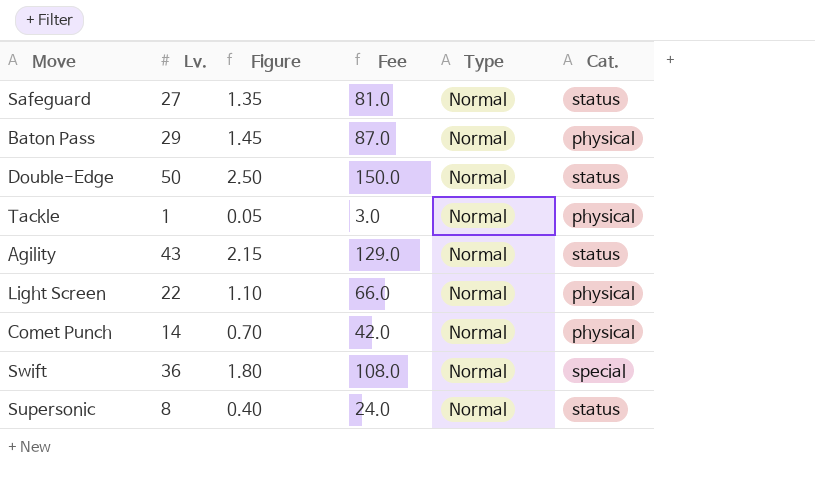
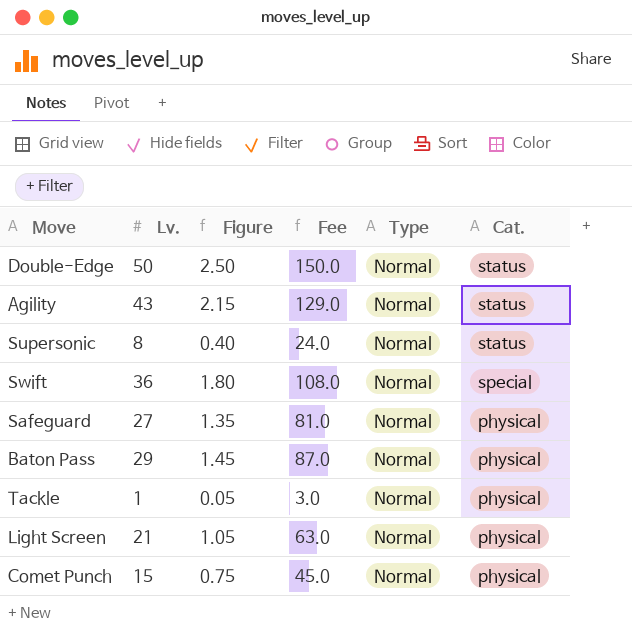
row order: none -> Cat. descending
Safeguard | Cat.: status -> physical
Light Screen | Lv.: 22 -> 21
Light Screen | Figure: 1.10 -> 1.05
Light Screen | Fee: 66.0 -> 63.0
Comet Punch | Lv.: 14 -> 15
Comet Punch | Figure: 0.70 -> 0.75
Comet Punch | Fee: 42.0 -> 45.0

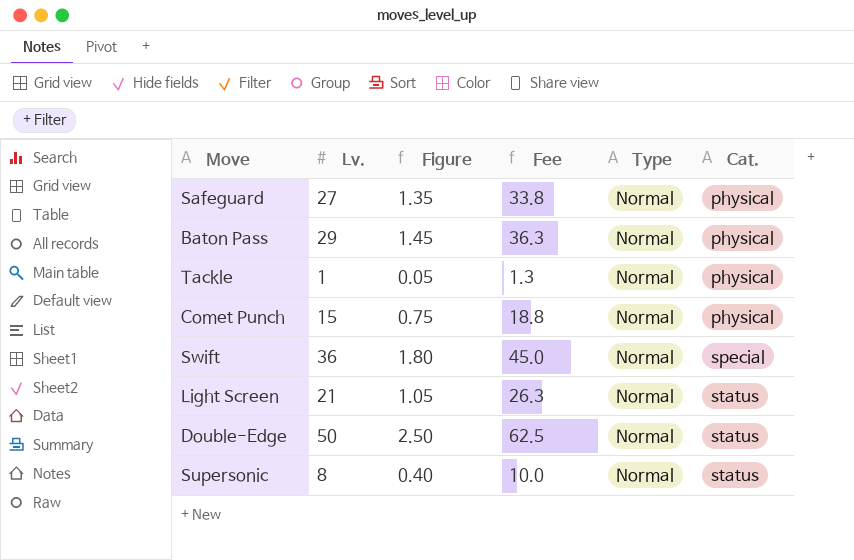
row order: Cat. descending -> Cat. ascending
column Fee | formula: [Lv.] * 3 -> [Lv.] * 1.25
row Agility: 43 | 2.15 | 129.0 | Normal | status -> none
Light Screen | Cat.: physical -> status

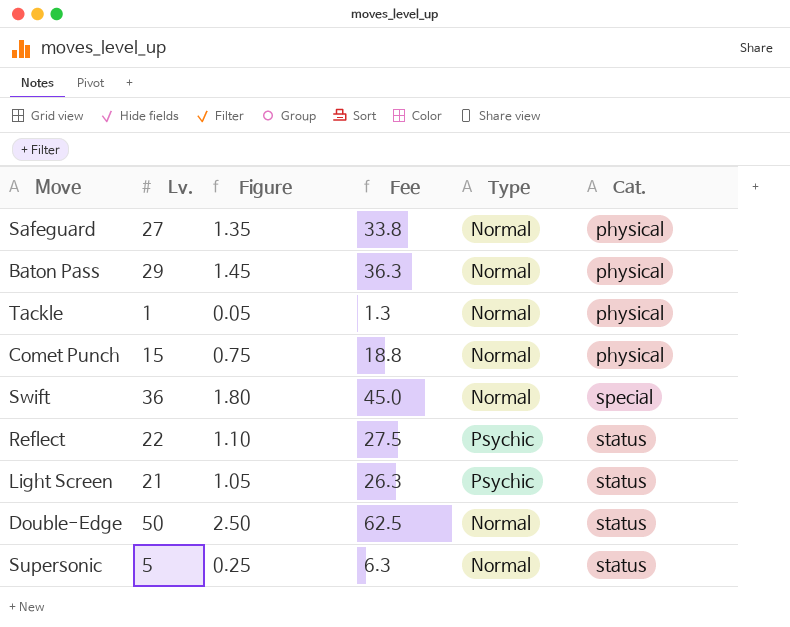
row Reflect: none -> 22 | 1.10 | 27.5 | Psychic | status
Light Screen | Type: Normal -> Psychic
Supersonic | Lv.: 8 -> 5
Supersonic | Figure: 0.40 -> 0.25
Supersonic | Fee: 10.0 -> 6.3

